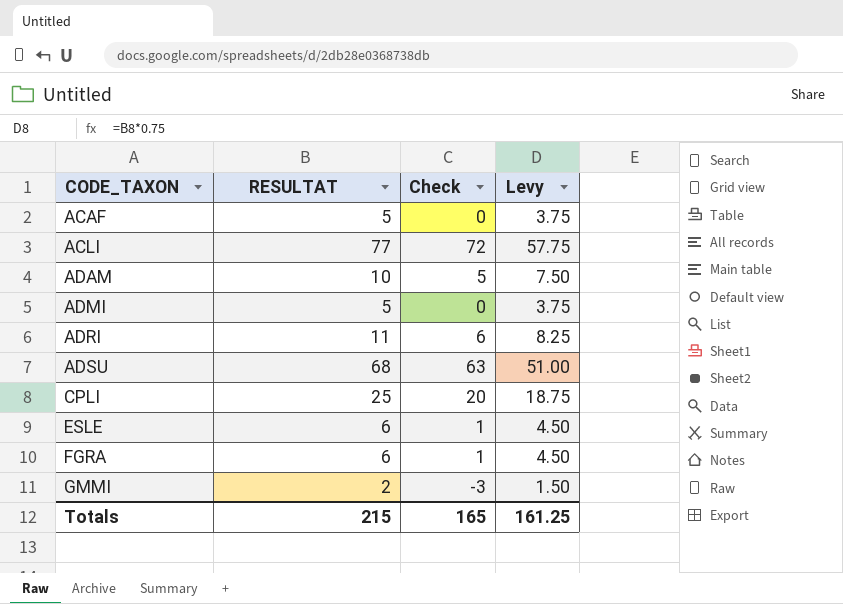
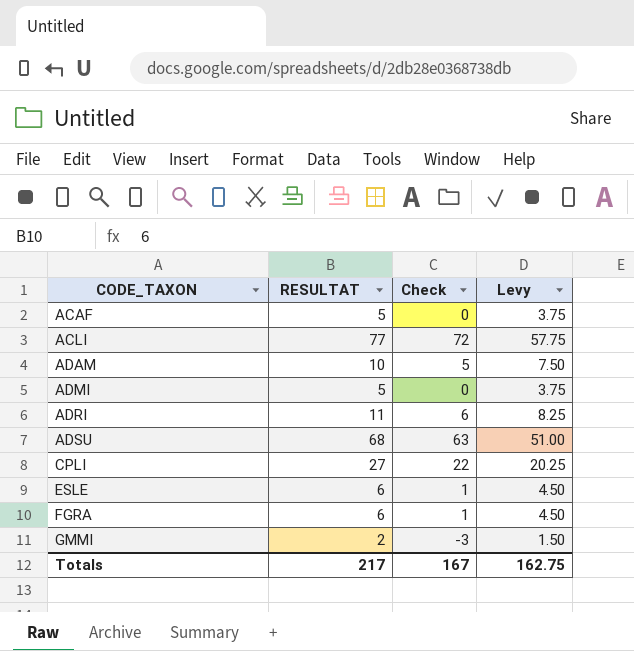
CPLI | RESULTAT: 25 -> 27
CPLI | Check: 20 -> 22
CPLI | Levy: 18.75 -> 20.25
Totals | RESULTAT: 215 -> 217
Totals | Check: 165 -> 167
Totals | Levy: 161.25 -> 162.75

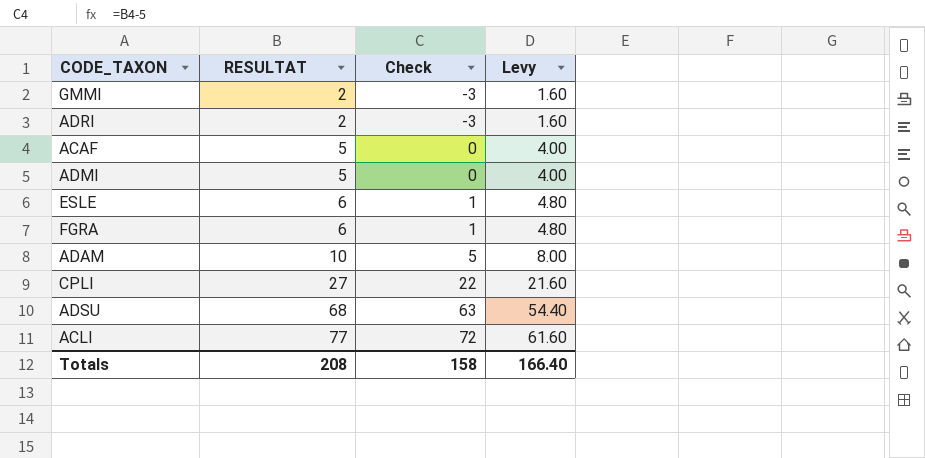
row order: CODE_TAXON ascending -> RESULTAT ascending
column Levy | formula: [RESULTAT] * 0.75 -> [RESULTAT] * 0.8
ADRI | RESULTAT: 11 -> 2
ADRI | Check: 6 -> -3
Totals | RESULTAT: 217 -> 208
Totals | Check: 167 -> 158
Totals | Levy: 162.75 -> 166.40

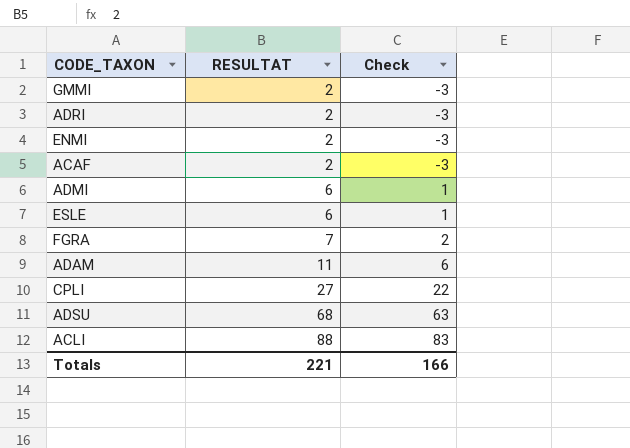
column Levy | formula: [RESULTAT] * 0.8 -> none
row ENMI: none -> 2 | -3
ACAF | RESULTAT: 5 -> 2
ACAF | Check: 0 -> -3
ADMI | RESULTAT: 5 -> 6
ADMI | Check: 0 -> 1
FGRA | RESULTAT: 6 -> 7
FGRA | Check: 1 -> 2
ADAM | RESULTAT: 10 -> 11
ADAM | Check: 5 -> 6
ACLI | RESULTAT: 77 -> 88
ACLI | Check: 72 -> 83
Totals | RESULTAT: 208 -> 221
Totals | Check: 158 -> 166

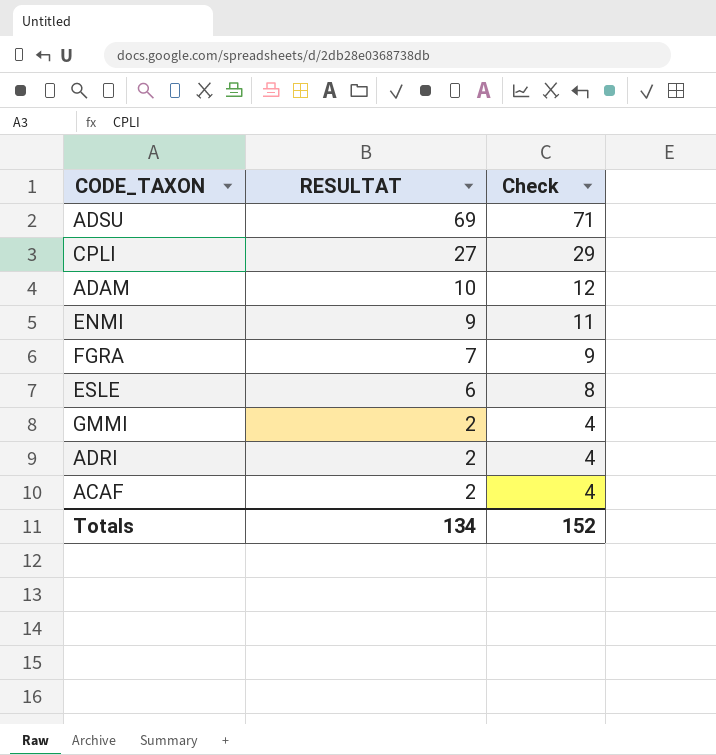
row order: RESULTAT ascending -> RESULTAT descending
column Check | formula: [RESULTAT] - 5 -> [RESULTAT] + 2
row ADMI: 6 | 1 -> none
row ACLI: 88 | 83 -> none
ADSU | RESULTAT: 68 -> 69
ADAM | RESULTAT: 11 -> 10
ENMI | RESULTAT: 2 -> 9
Totals | RESULTAT: 221 -> 134
Totals | Check: 166 -> 152

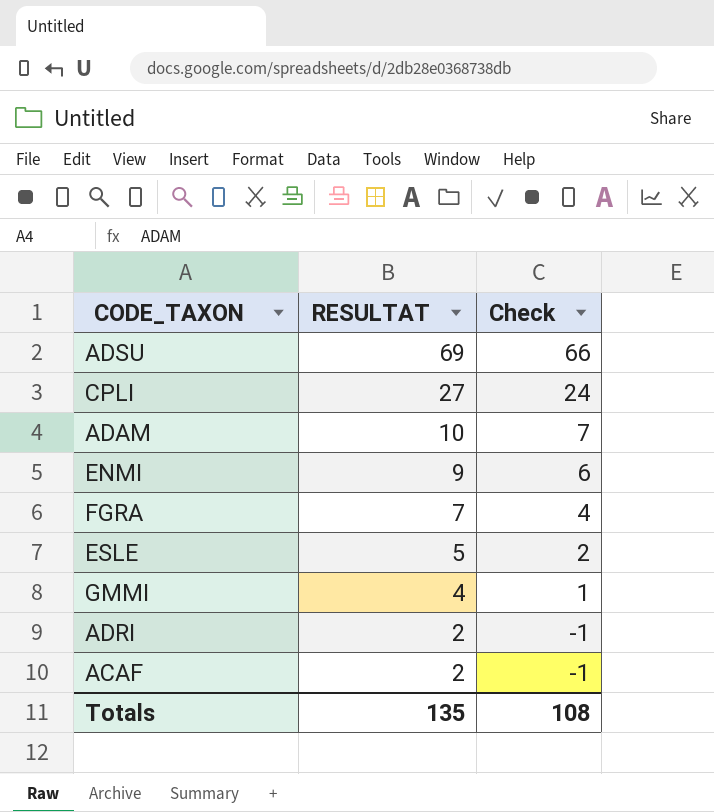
column Check | formula: [RESULTAT] + 2 -> [RESULTAT] - 3
ESLE | RESULTAT: 6 -> 5
GMMI | RESULTAT: 2 -> 4
Totals | RESULTAT: 134 -> 135
Totals | Check: 152 -> 108

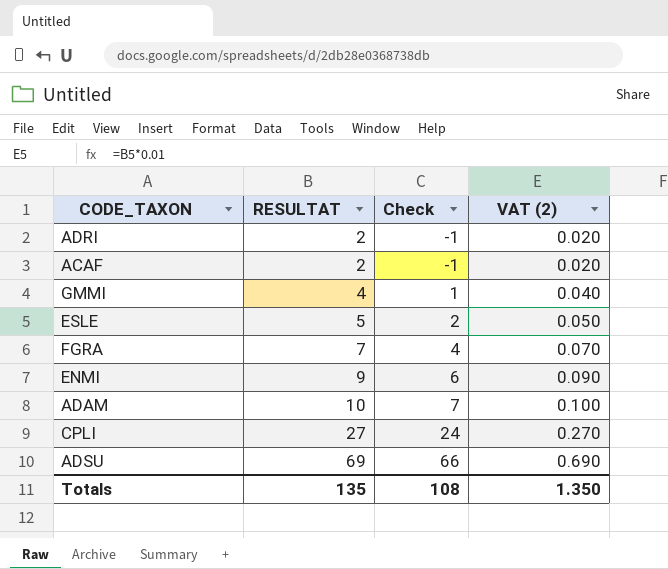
row order: RESULTAT descending -> RESULTAT ascending
column VAT (2) | formula: none -> [RESULTAT] * 0.01

